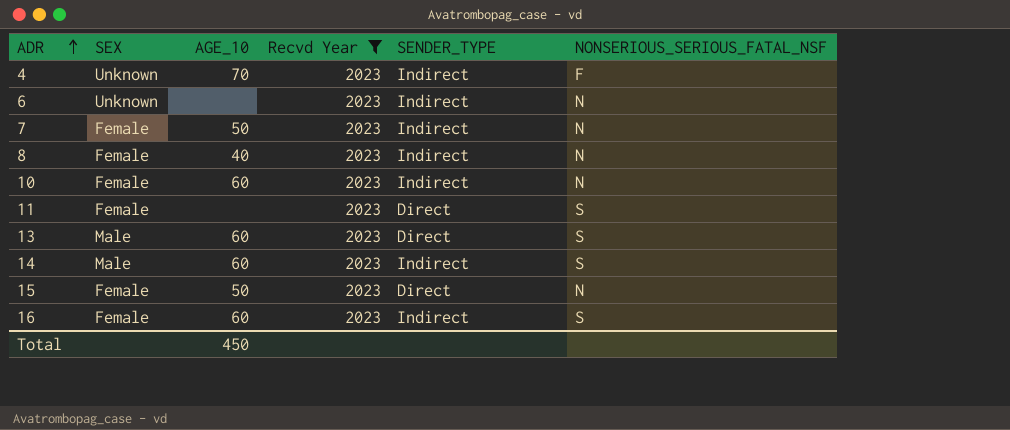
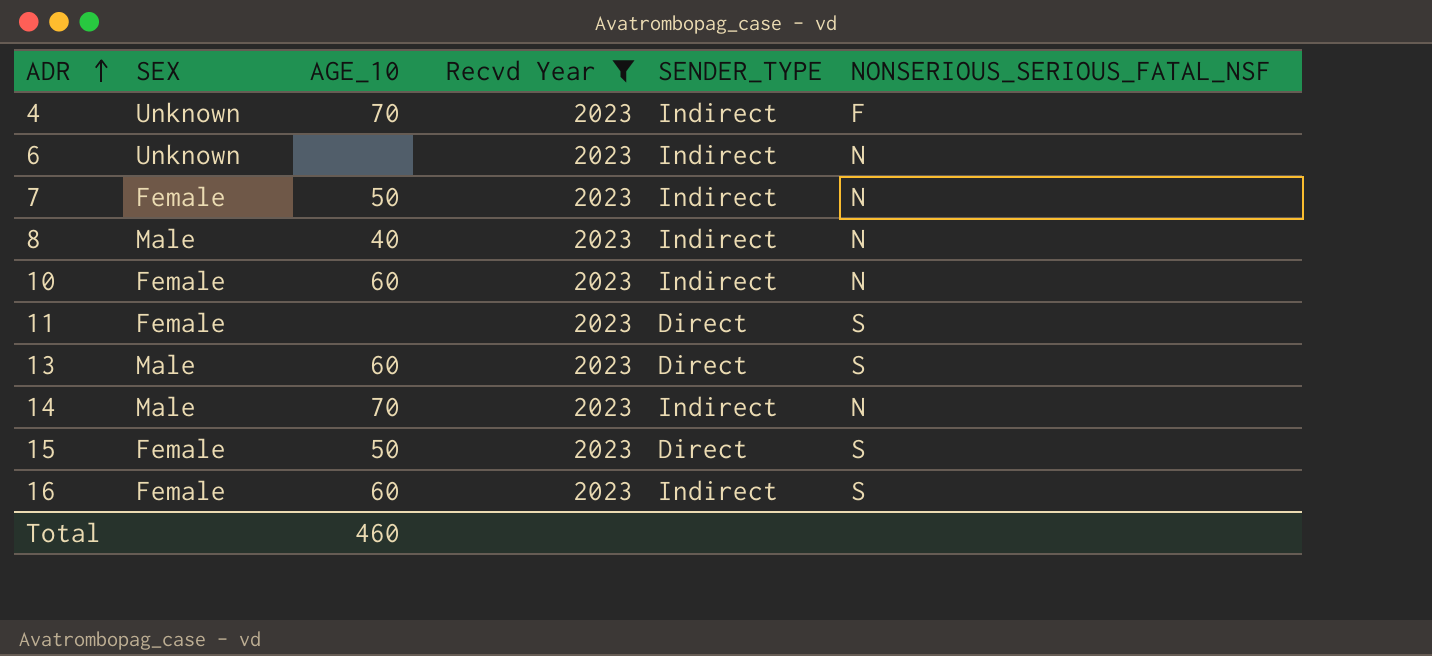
8 | SEX: Female -> Male
14 | AGE_10: 60 -> 70
14 | NONSERIOUS_SERIOUS_FATAL_NSF: S -> N
15 | NONSERIOUS_SERIOUS_FATAL_NSF: N -> S
Total | AGE_10: 450 -> 460

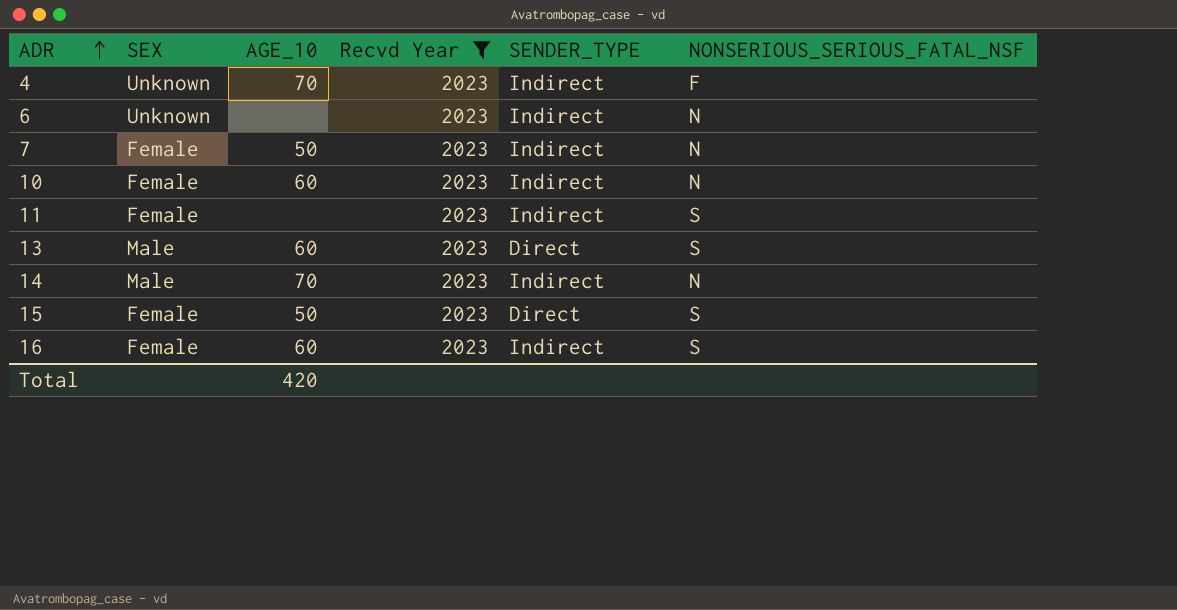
row 8: Male | 40 | 2023 | Indirect | N -> none
11 | SENDER_TYPE: Direct -> Indirect
Total | AGE_10: 460 -> 420

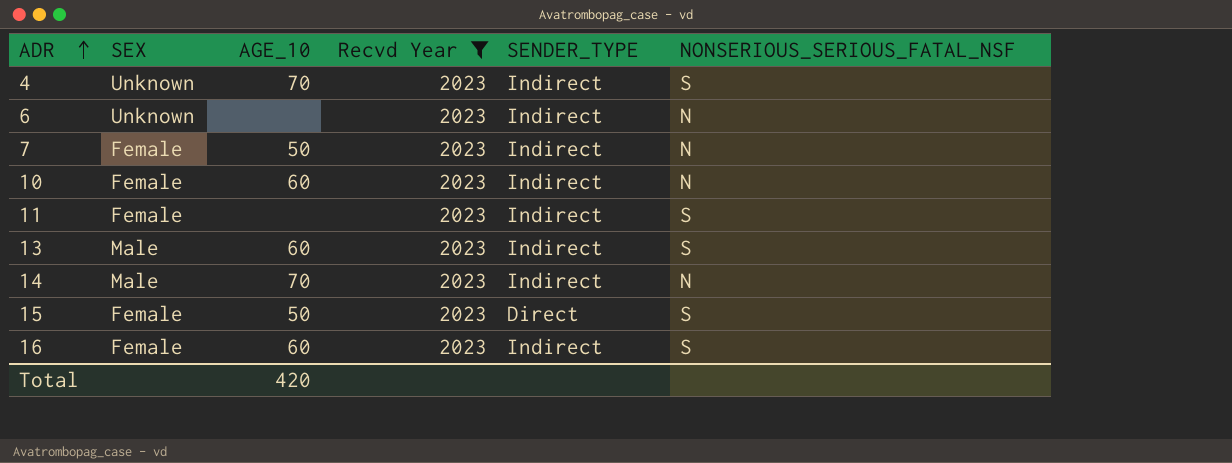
4 | NONSERIOUS_SERIOUS_FATAL_NSF: F -> S
13 | SENDER_TYPE: Direct -> Indirect

